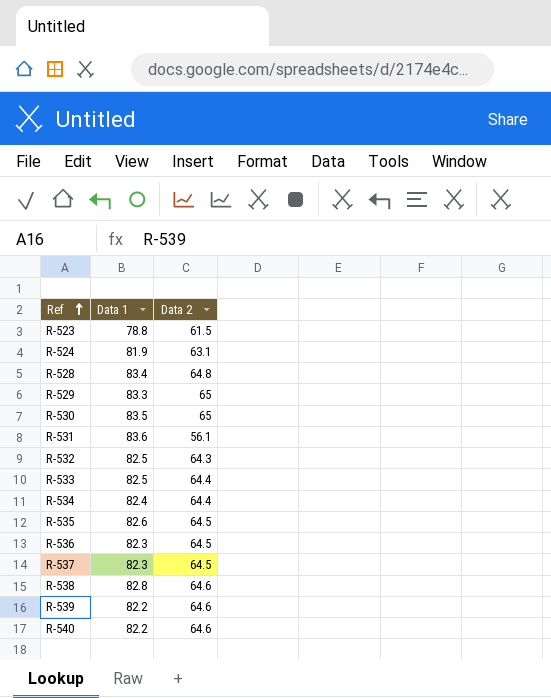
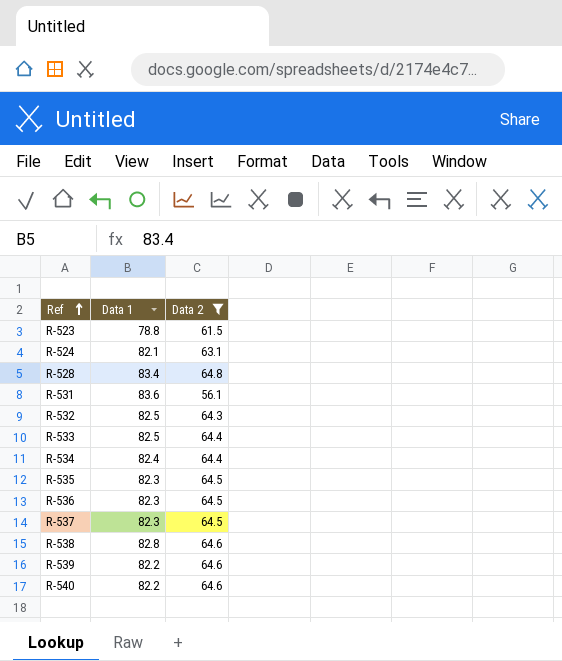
filter: none -> Data 2 != 65
R-524 | Data 1: 81.9 -> 82.1
R-535 | Data 1: 82.6 -> 82.3

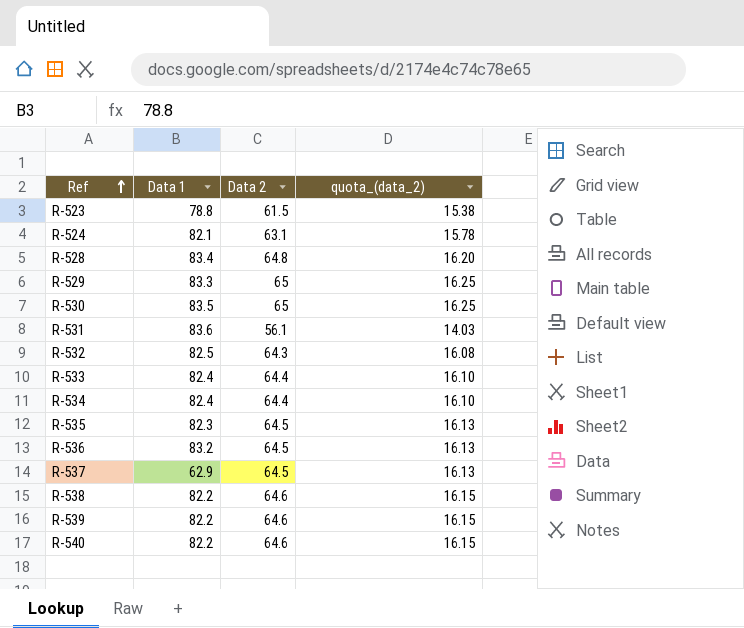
filter: Data 2 != 65 -> none
column quota_(data_2) | formula: none -> [Data 2] * 0.25
R-533 | Data 1: 82.5 -> 82.4
R-536 | Data 1: 82.3 -> 83.2
R-537 | Data 1: 82.3 -> 62.9
R-538 | Data 1: 82.8 -> 82.2

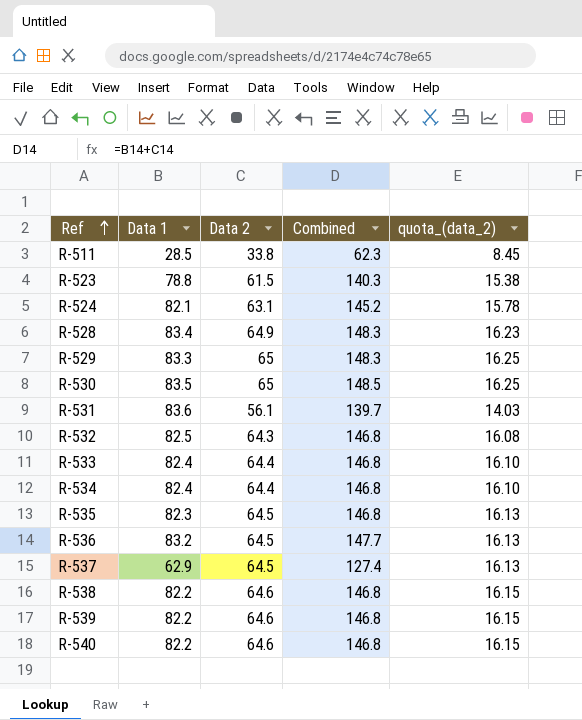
column Combined | formula: none -> [Data 1] + [Data 2]
row R-511: none -> 28.5 | 33.8 | 62.3 | 8.45
R-528 | Data 2: 64.8 -> 64.9
R-528 | quota_(data_2): 16.20 -> 16.23

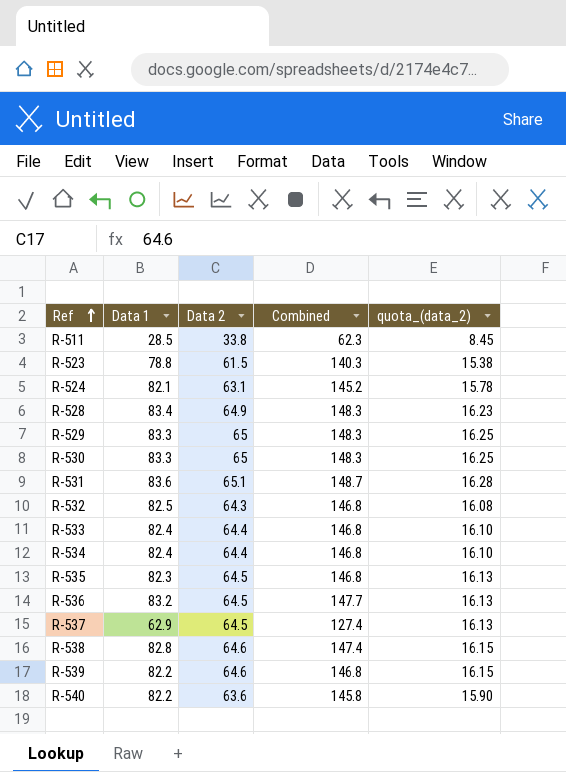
R-530 | Data 1: 83.5 -> 83.3
R-530 | Combined: 148.5 -> 148.3
R-531 | Data 2: 56.1 -> 65.1
R-531 | Combined: 139.7 -> 148.7
R-531 | quota_(data_2): 14.03 -> 16.28
R-538 | Data 1: 82.2 -> 82.8
R-538 | Combined: 146.8 -> 147.4
R-540 | Data 2: 64.6 -> 63.6
R-540 | Combined: 146.8 -> 145.8
R-540 | quota_(data_2): 16.15 -> 15.90

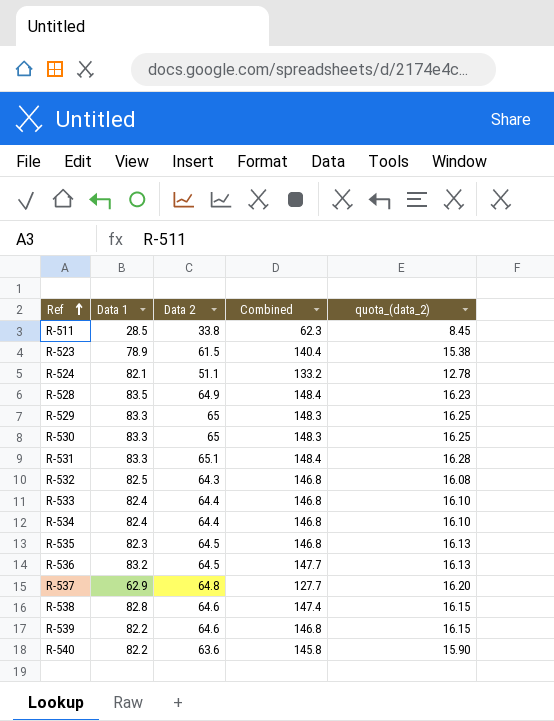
R-523 | Data 1: 78.8 -> 78.9
R-523 | Combined: 140.3 -> 140.4
R-524 | Data 2: 63.1 -> 51.1
R-524 | Combined: 145.2 -> 133.2
R-524 | quota_(data_2): 15.78 -> 12.78
R-528 | Data 1: 83.4 -> 83.5
R-528 | Combined: 148.3 -> 148.4
R-531 | Data 1: 83.6 -> 83.3
R-531 | Combined: 148.7 -> 148.4
R-537 | Data 2: 64.5 -> 64.8
R-537 | Combined: 127.4 -> 127.7
R-537 | quota_(data_2): 16.13 -> 16.20

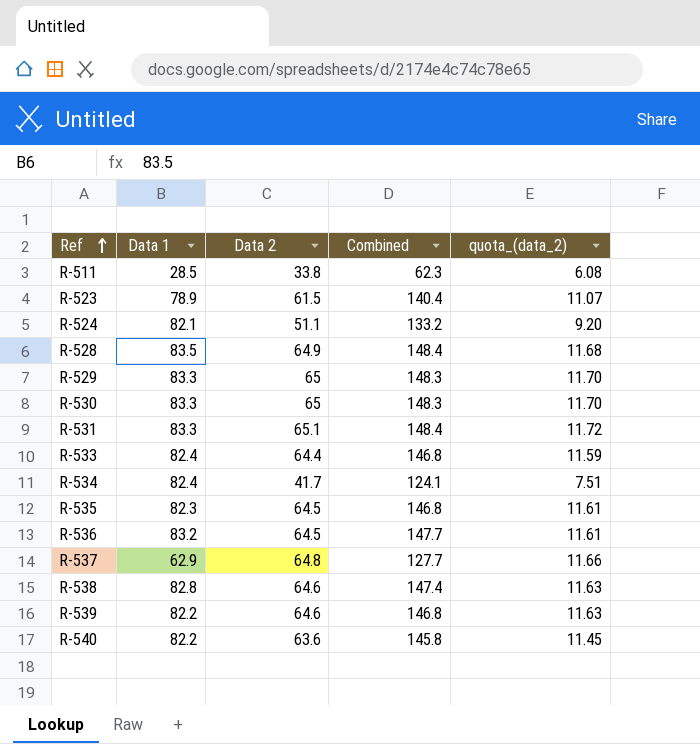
column quota_(data_2) | formula: [Data 2] * 0.25 -> [Data 2] * 0.18
row R-532: 82.5 | 64.3 | 146.8 | 16.08 -> none
R-534 | Data 2: 64.4 -> 41.7
R-534 | Combined: 146.8 -> 124.1

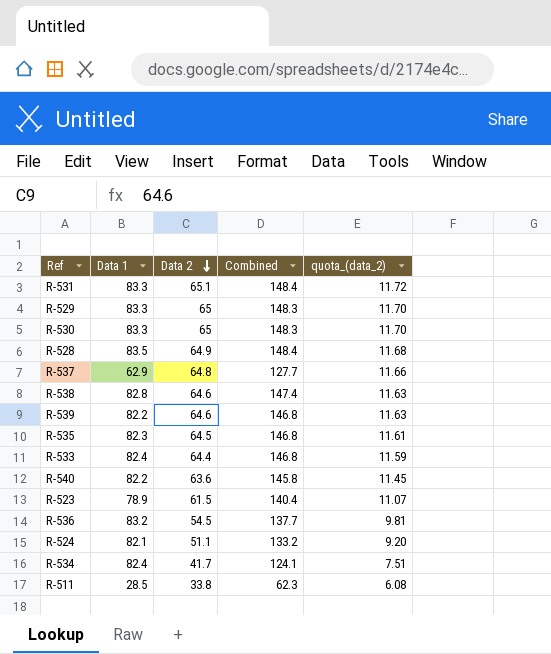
row order: Ref ascending -> Data 2 descending
R-536 | Data 2: 64.5 -> 54.5
R-536 | Combined: 147.7 -> 137.7
R-536 | quota_(data_2): 11.61 -> 9.81

